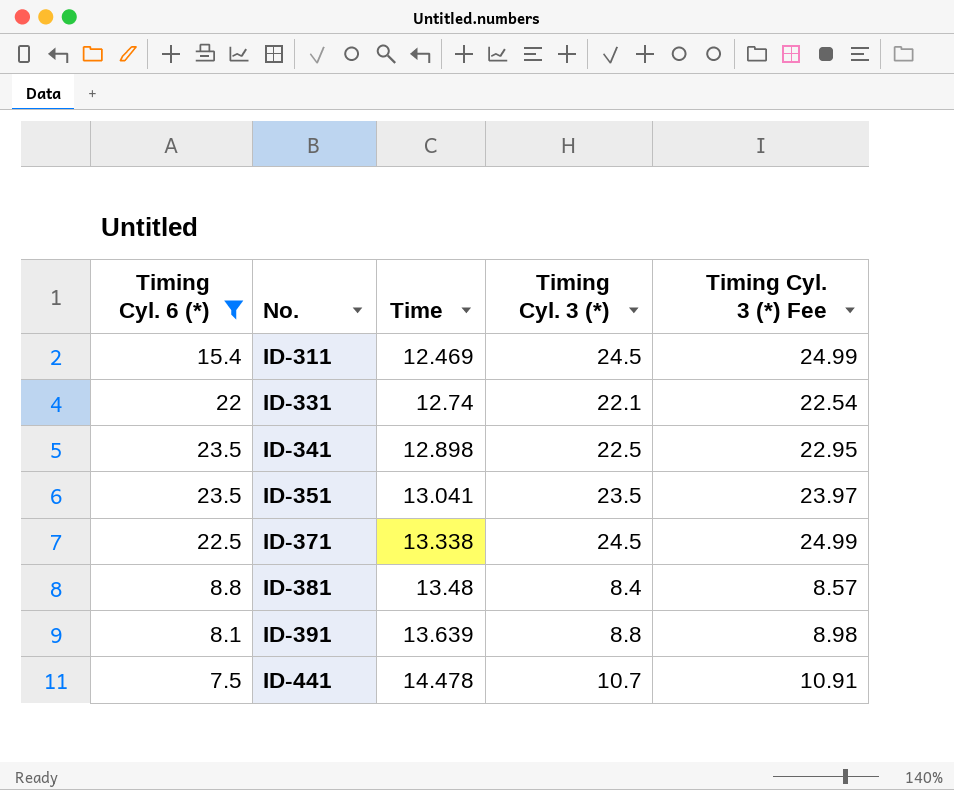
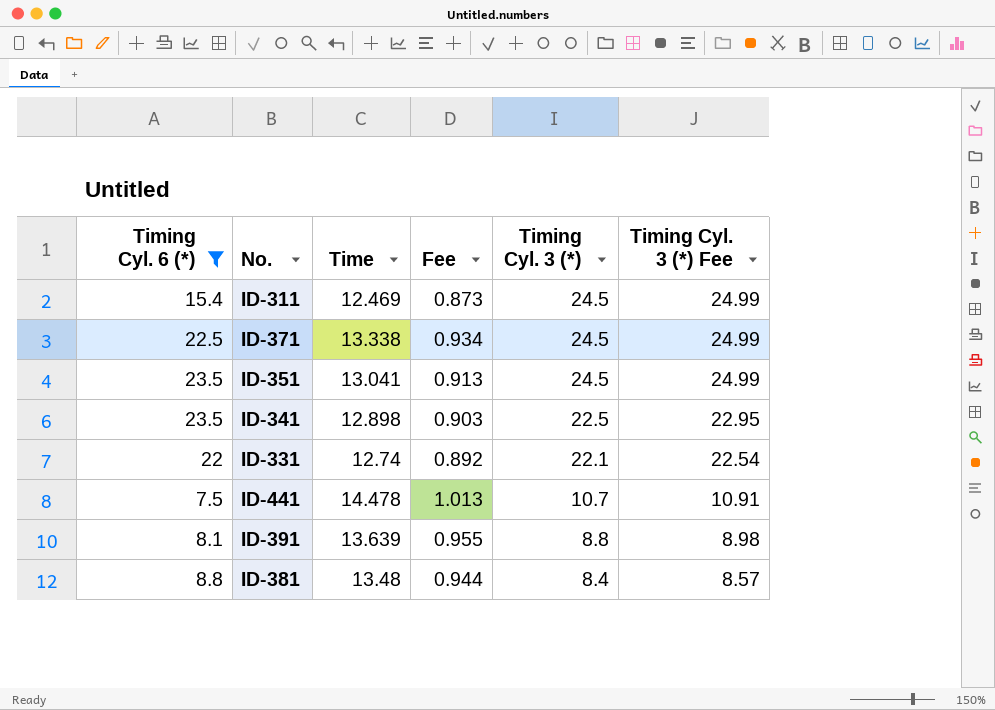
row order: No. ascending -> Timing Cyl. 3 (*) descending
column Fee | formula: none -> [Time] * 0.07
ID-351 | Timing Cyl. 3 (*): 23.5 -> 24.5
ID-351 | Timing Cyl. 3 (*) Fee: 23.97 -> 24.99

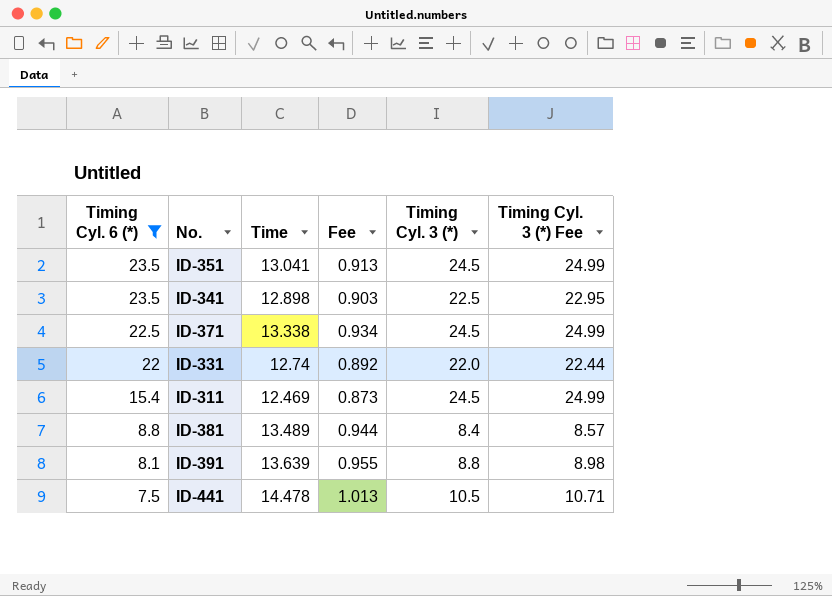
row order: Timing Cyl. 3 (*) descending -> Timing Cyl. 6 (*) descending
ID-331 | Timing Cyl. 3 (*): 22.1 -> 22.0
ID-331 | Timing Cyl. 3 (*) Fee: 22.54 -> 22.44
ID-381 | Time: 13.48 -> 13.489
ID-441 | Timing Cyl. 3 (*): 10.7 -> 10.5
ID-441 | Timing Cyl. 3 (*) Fee: 10.91 -> 10.71

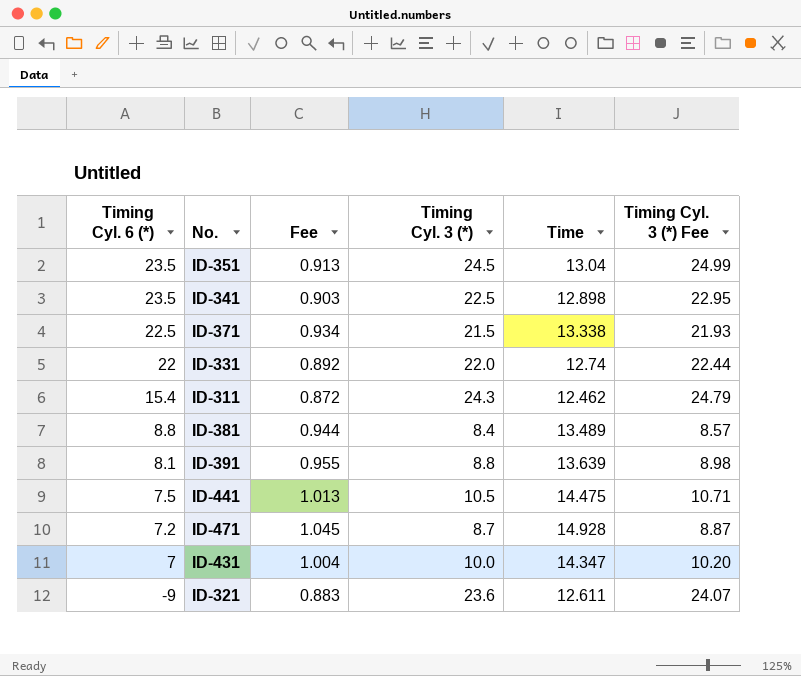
filter: Timing Cyl. 6 (*) >= 7.5 -> none
column Time | position: 3 -> 5
ID-351 | Time: 13.041 -> 13.04
ID-371 | Timing Cyl. 3 (*): 24.5 -> 21.5
ID-371 | Timing Cyl. 3 (*) Fee: 24.99 -> 21.93
ID-311 | Fee: 0.873 -> 0.872
ID-311 | Timing Cyl. 3 (*): 24.5 -> 24.3
ID-311 | Time: 12.469 -> 12.462
ID-311 | Timing Cyl. 3 (*) Fee: 24.99 -> 24.79
ID-441 | Time: 14.478 -> 14.475

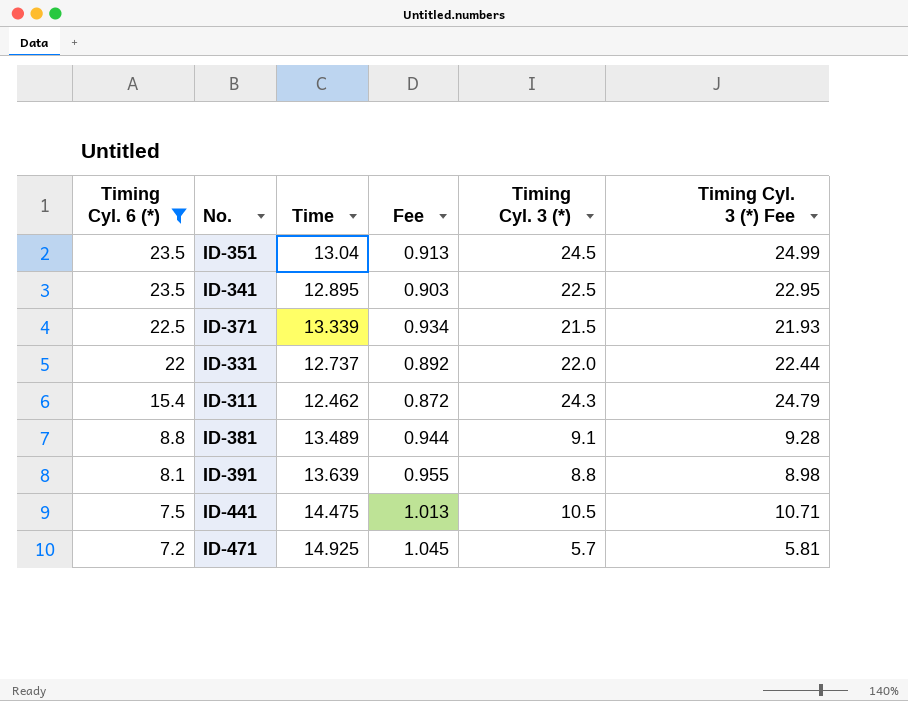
filter: none -> Timing Cyl. 6 (*) >= 7.2
column Time | position: 5 -> 3
ID-341 | Time: 12.898 -> 12.895
ID-371 | Time: 13.338 -> 13.339
ID-331 | Time: 12.74 -> 12.737
ID-381 | Timing Cyl. 3 (*): 8.4 -> 9.1
ID-381 | Timing Cyl. 3 (*) Fee: 8.57 -> 9.28
ID-471 | Time: 14.928 -> 14.925
ID-471 | Timing Cyl. 3 (*): 8.7 -> 5.7
ID-471 | Timing Cyl. 3 (*) Fee: 8.87 -> 5.81

